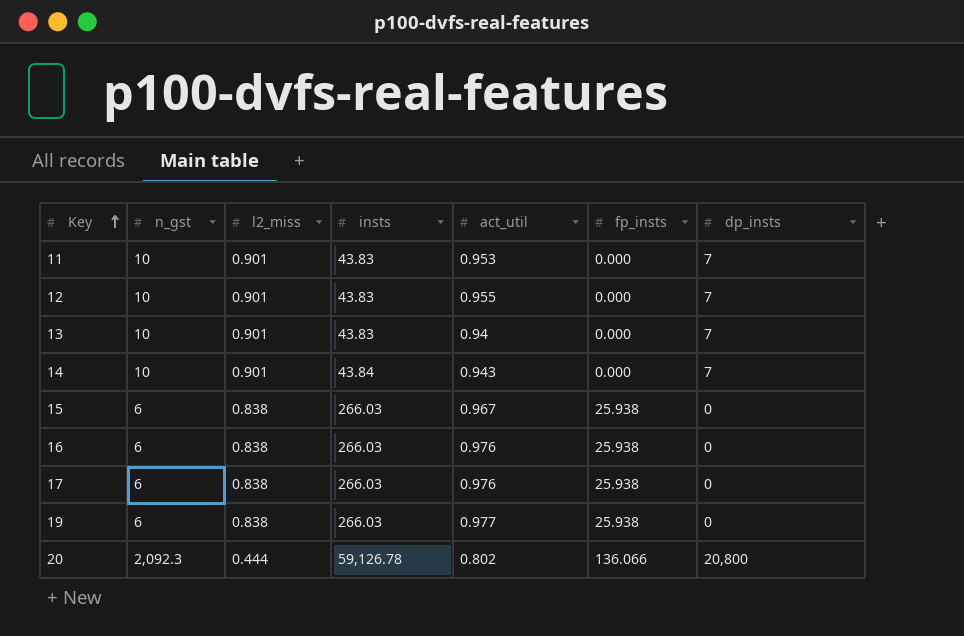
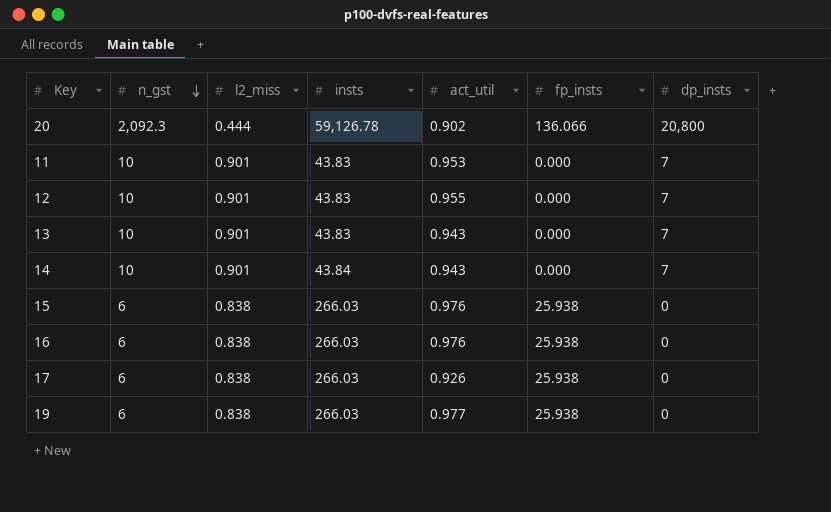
row order: Key ascending -> n_gst descending
20 | act_util: 0.802 -> 0.902
13 | act_util: 0.94 -> 0.943
15 | act_util: 0.967 -> 0.976
17 | act_util: 0.976 -> 0.926

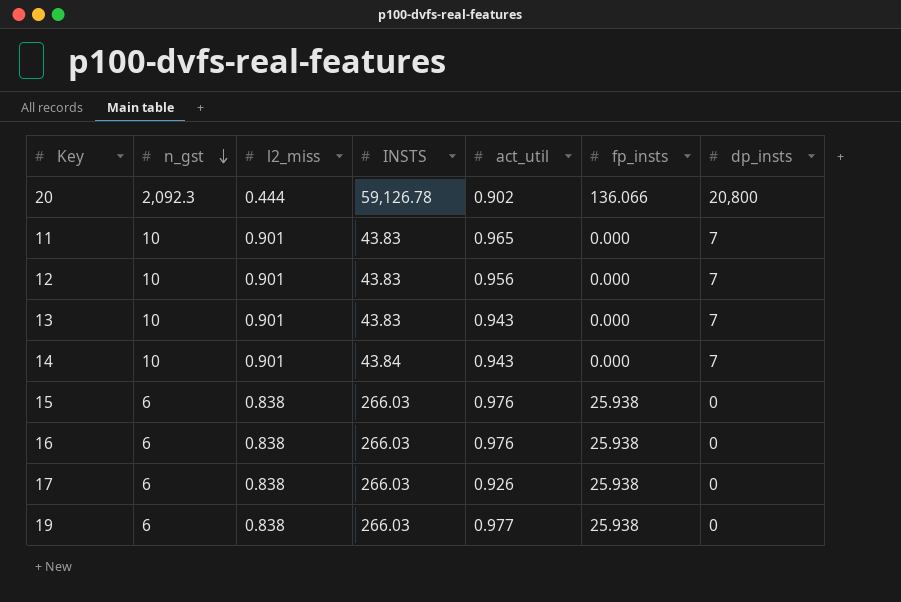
column name: insts -> INSTS
11 | act_util: 0.953 -> 0.965
12 | act_util: 0.955 -> 0.956

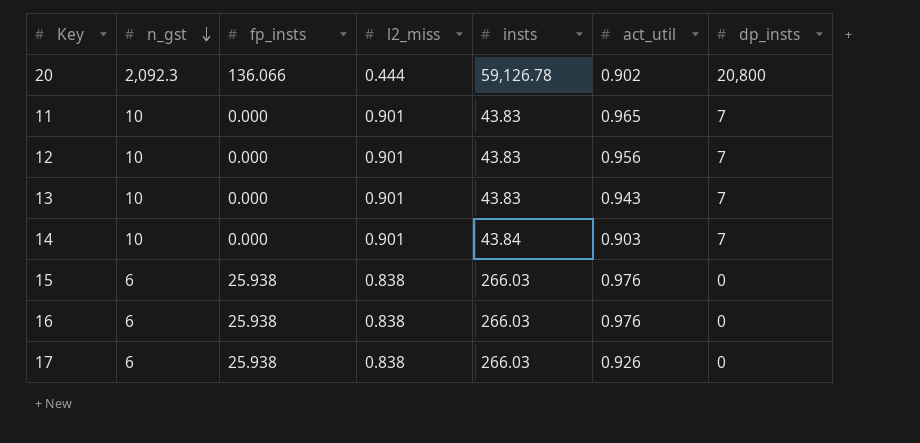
column fp_insts | position: 6 -> 3
column name: INSTS -> insts
row 19: 6 | 0.838 | 266.03 | 0.977 | 25.938 | 0 -> none
14 | act_util: 0.943 -> 0.903

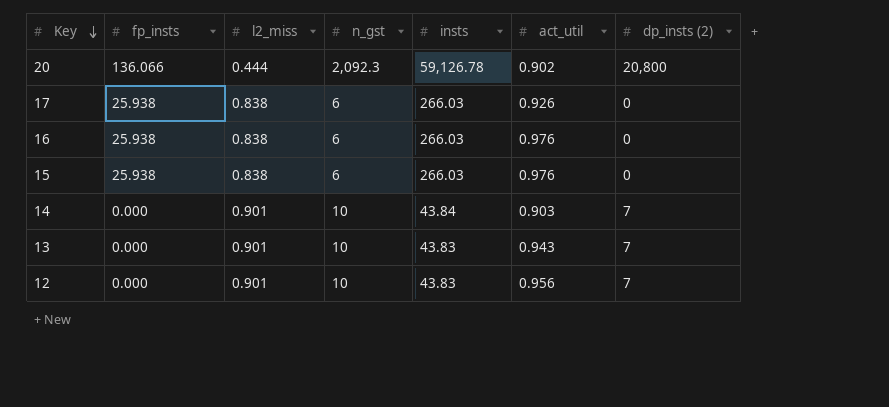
row order: n_gst descending -> Key descending
column n_gst | position: 2 -> 4
column name: dp_insts -> dp_insts (2)
row 11: 10 | 0.000 | 0.901 | 43.83 | 0.965 | 7 -> none

